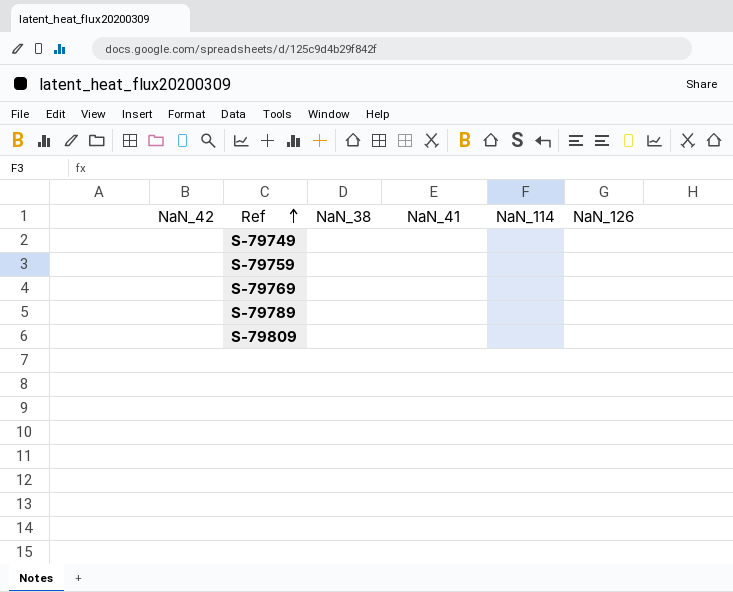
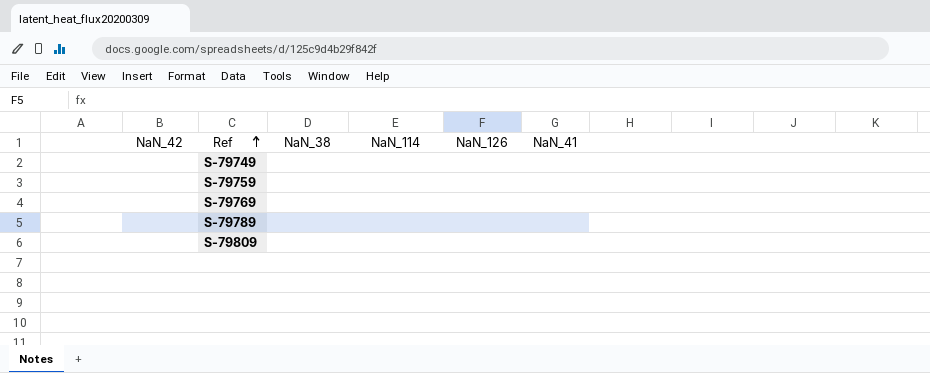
column NaN_41 | position: 4 -> 6

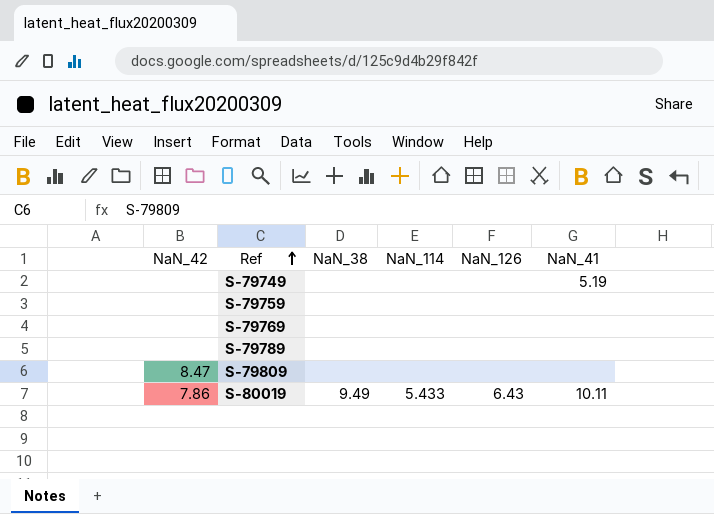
S-79749 | NaN_41: none -> 5.19
S-79809 | NaN_42: none -> 8.47
row S-80019: none -> 7.86 | 9.49 | 5.433 | 6.43 | 10.11

